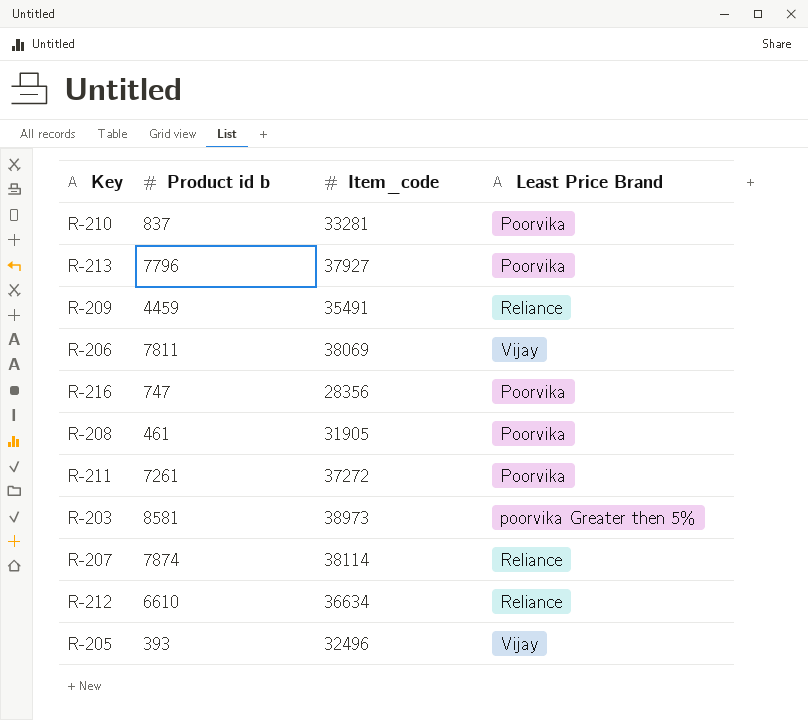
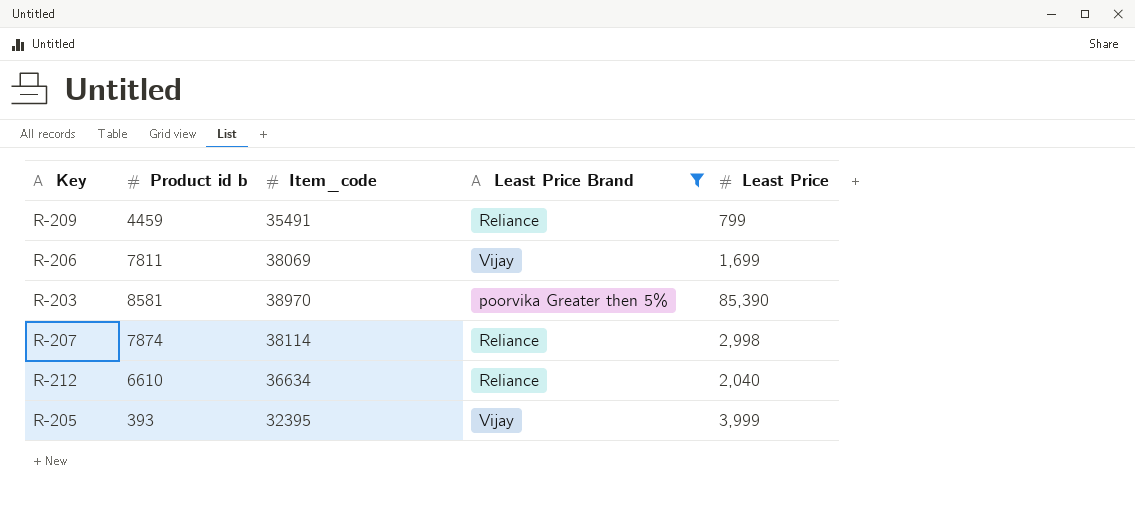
filter: none -> Least Price Brand != Poorvika
column Least Price | position: none -> 5
R-203 | Item_code: 38973 -> 38970
R-205 | Item_code: 32496 -> 32395

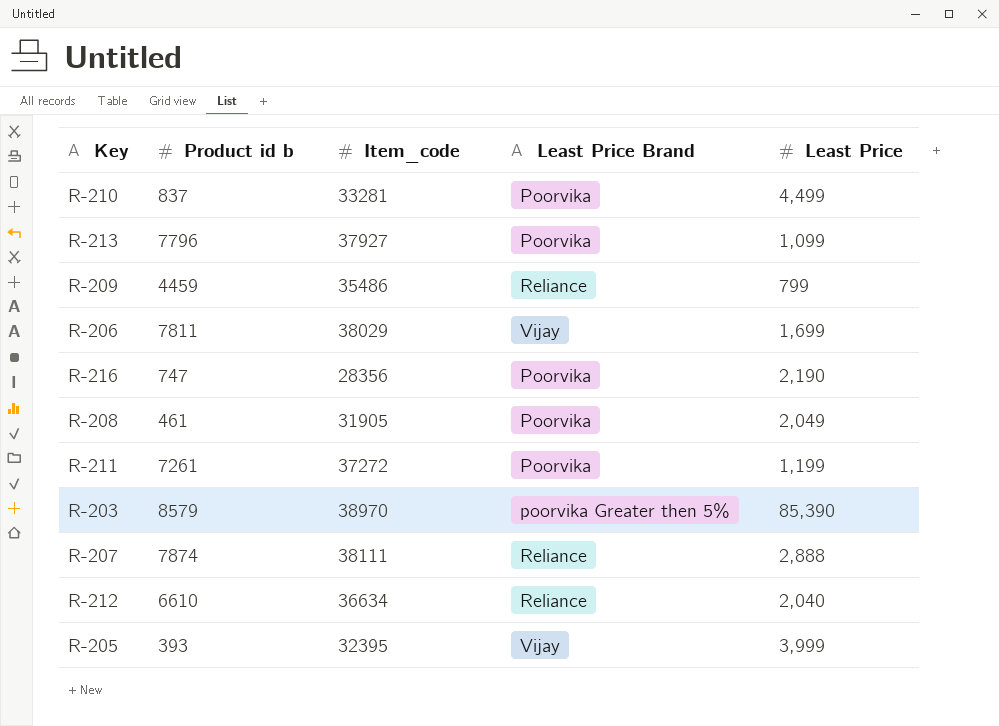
filter: Least Price Brand != Poorvika -> none
R-209 | Item_code: 35491 -> 35486
R-206 | Item_code: 38069 -> 38029
R-203 | Product id b: 8581 -> 8579
R-207 | Item_code: 38114 -> 38111
R-207 | Least Price: 2,998 -> 2,888

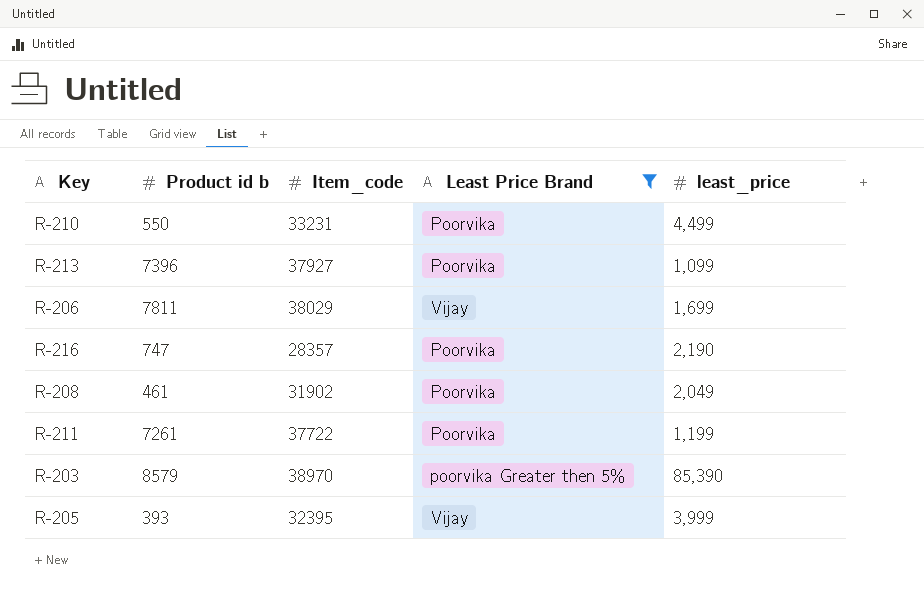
filter: none -> Least Price Brand != Reliance
column name: Least Price -> least_price
R-210 | Product id b: 837 -> 550
R-210 | Item_code: 33281 -> 33231
R-213 | Product id b: 7796 -> 7396
R-216 | Item_code: 28356 -> 28357
R-208 | Item_code: 31905 -> 31902
R-211 | Item_code: 37272 -> 37722

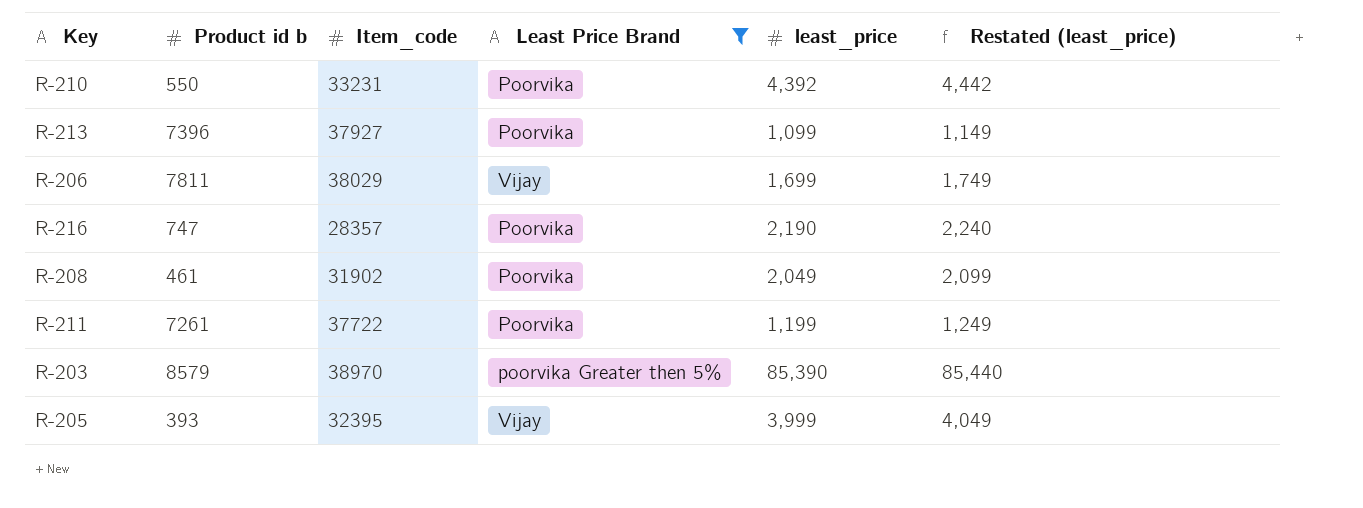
column Restated (least_price) | formula: none -> [least_price] + 50
R-210 | least_price: 4,499 -> 4,392

